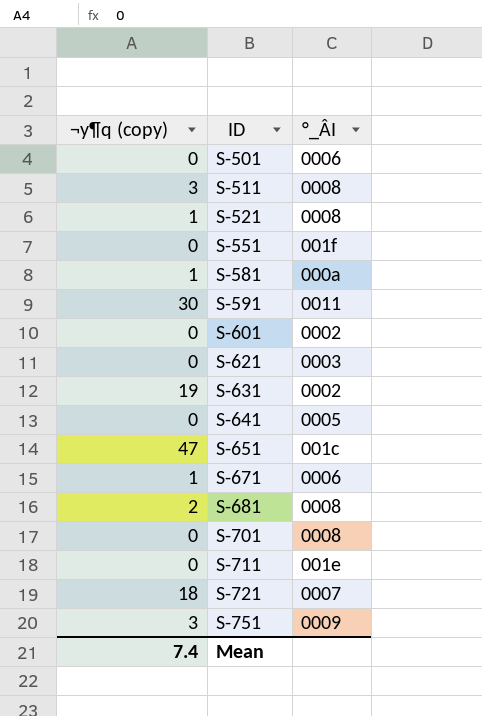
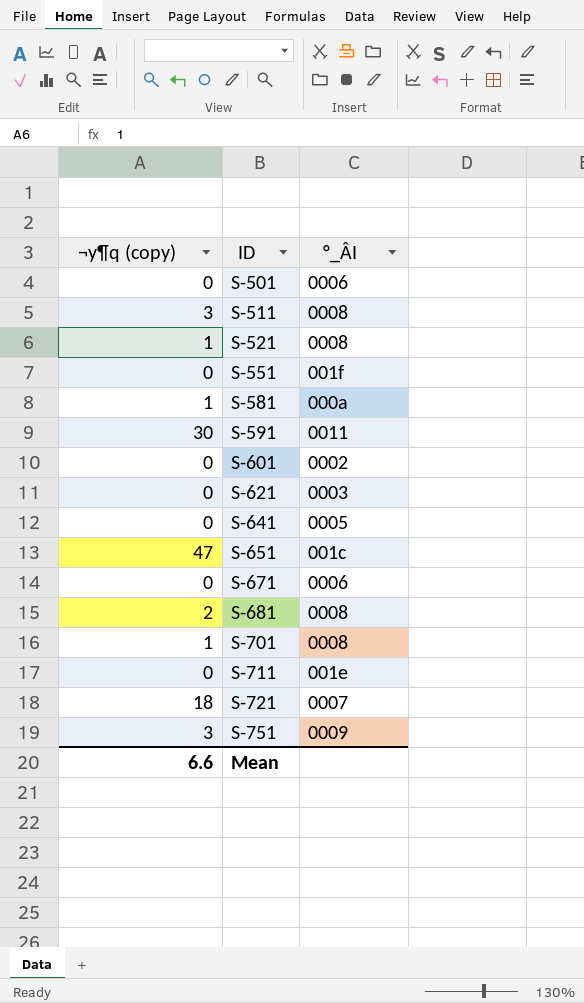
row S-631: 19 | 0002 -> none
S-671 | ¬y¶q (copy): 1 -> 0
S-701 | ¬y¶q (copy): 0 -> 1
Mean | ¬y¶q (copy): 7.4 -> 6.6

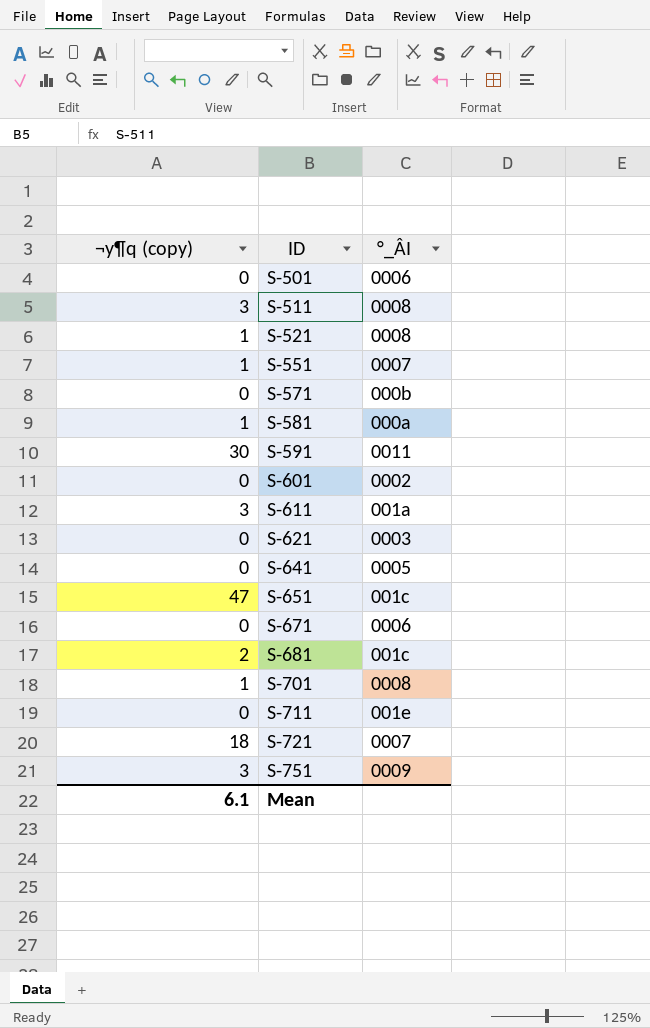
S-551 | ¬y¶q (copy): 0 -> 1
S-551 | °_ÂI: 001f -> 0007
row S-571: none -> 0 | 000b
row S-611: none -> 3 | 001a
S-681 | °_ÂI: 0008 -> 001c
Mean | ¬y¶q (copy): 6.6 -> 6.1

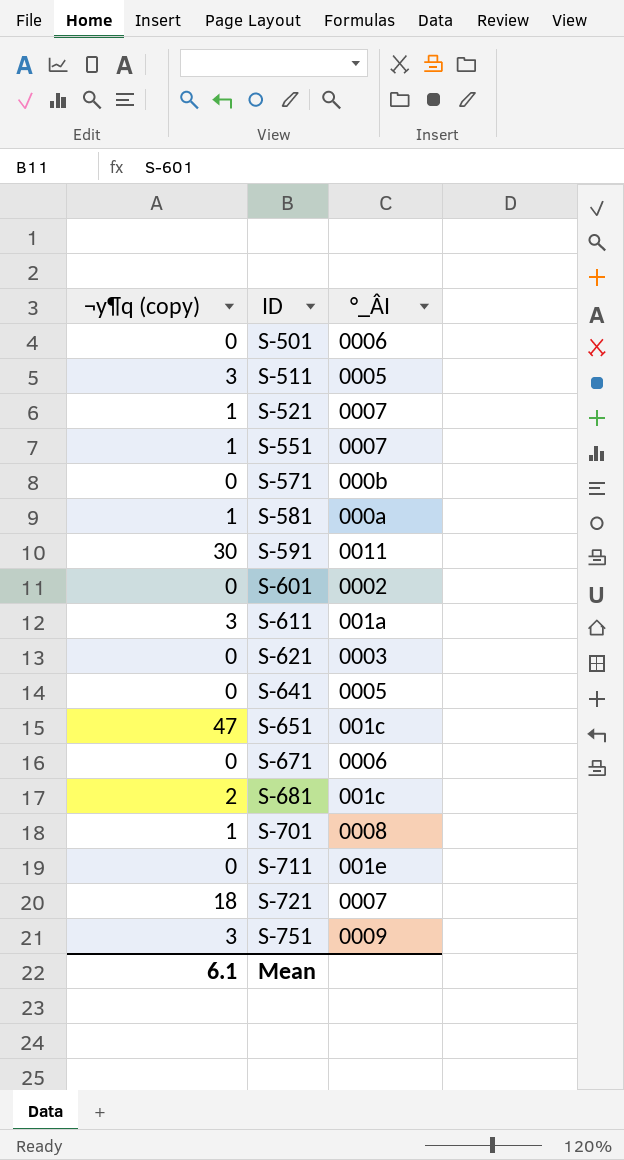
S-511 | °_ÂI: 0008 -> 0005
S-521 | °_ÂI: 0008 -> 0007

